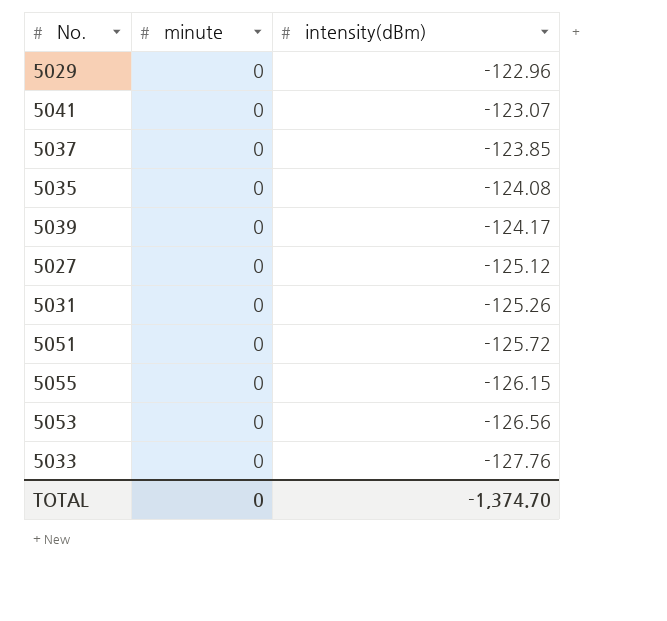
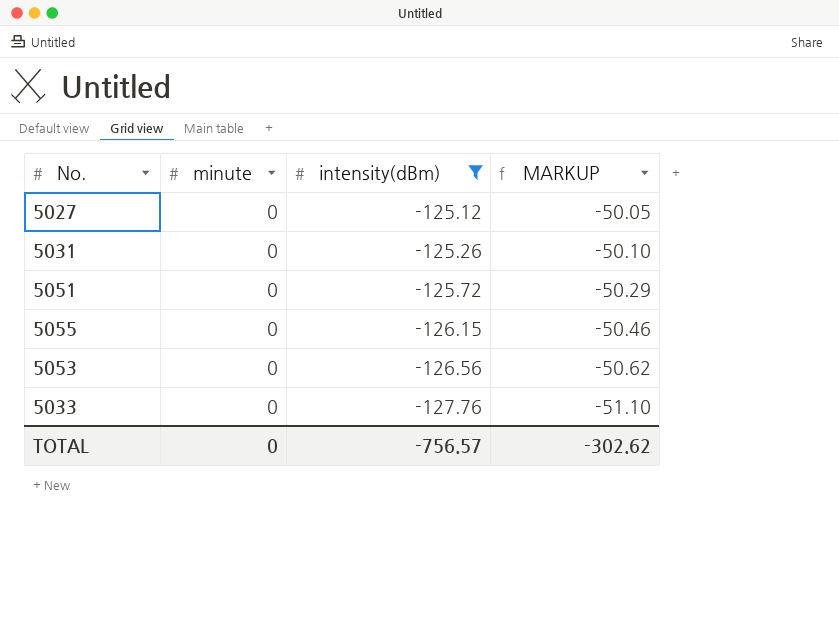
filter: none -> intensity(dBm) <= -125.12
column MARKUP | formula: none -> [intensity(dBm)] * 0.4
TOTAL | intensity(dBm): -1,374.70 -> -756.57

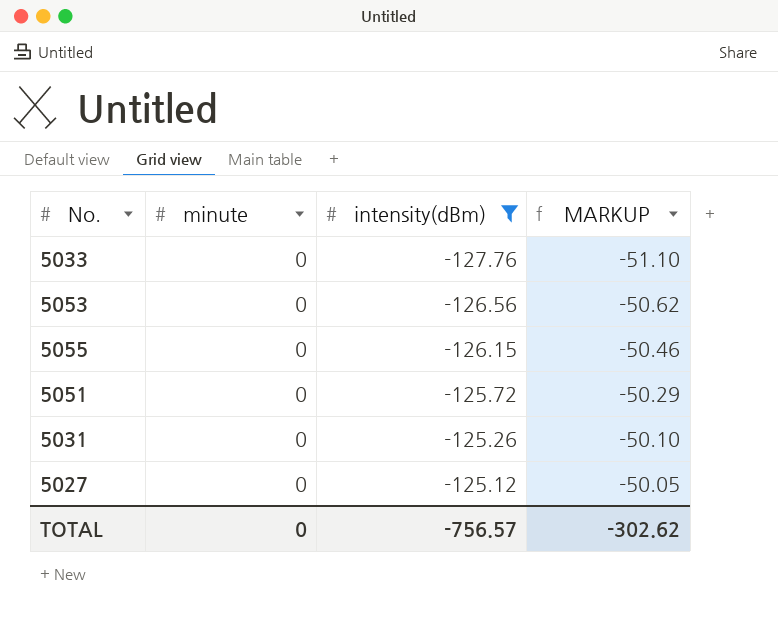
row order: intensity(dBm) descending -> intensity(dBm) ascending

